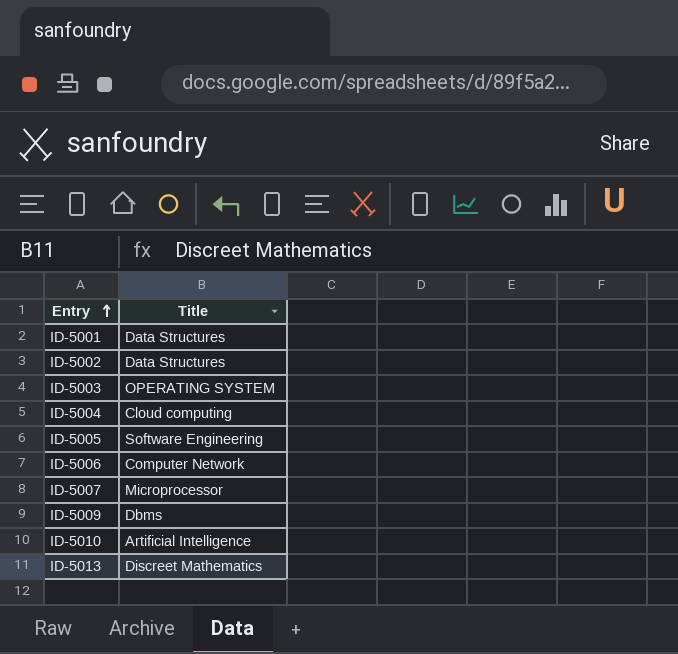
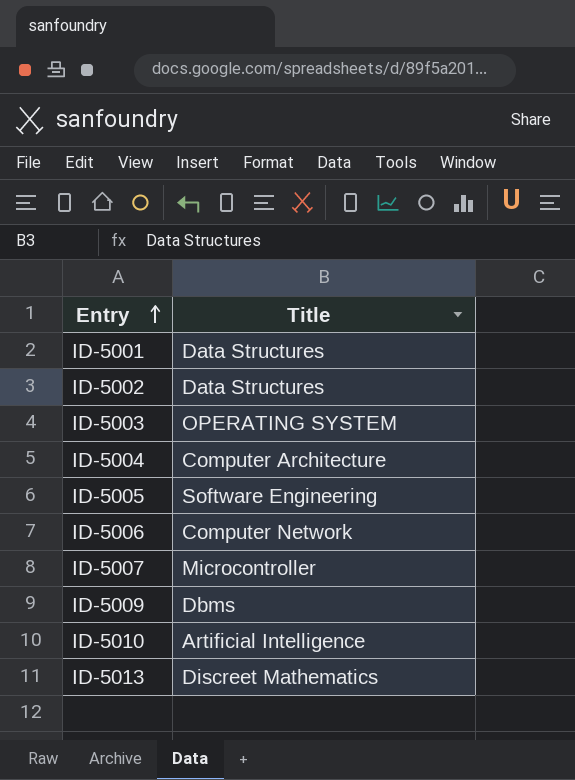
ID-5004 | Title: Cloud computing -> Computer Architecture
ID-5007 | Title: Microprocessor -> Microcontroller

